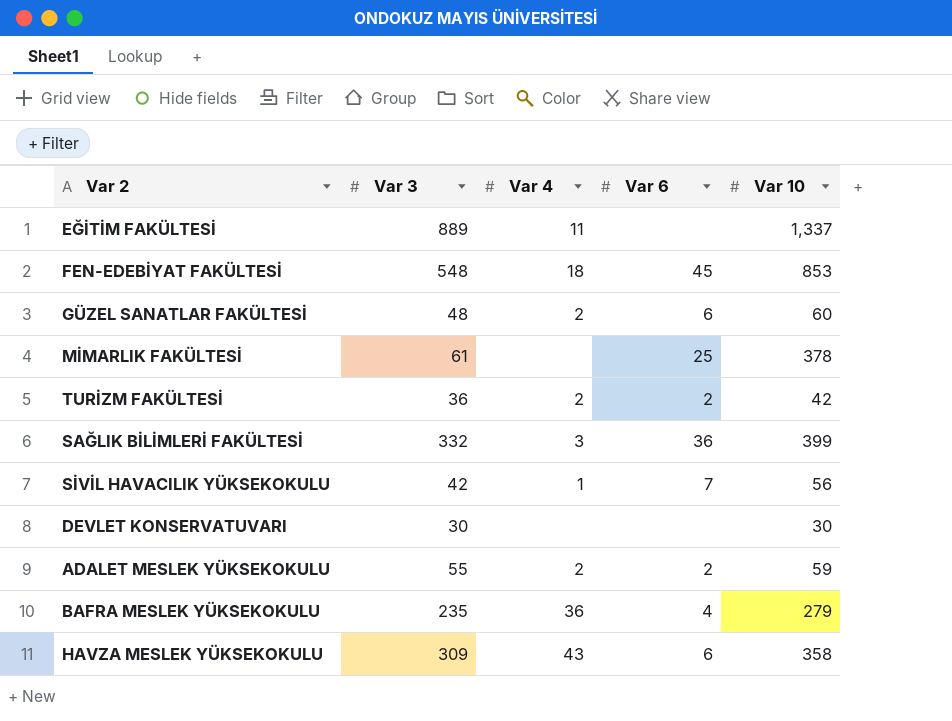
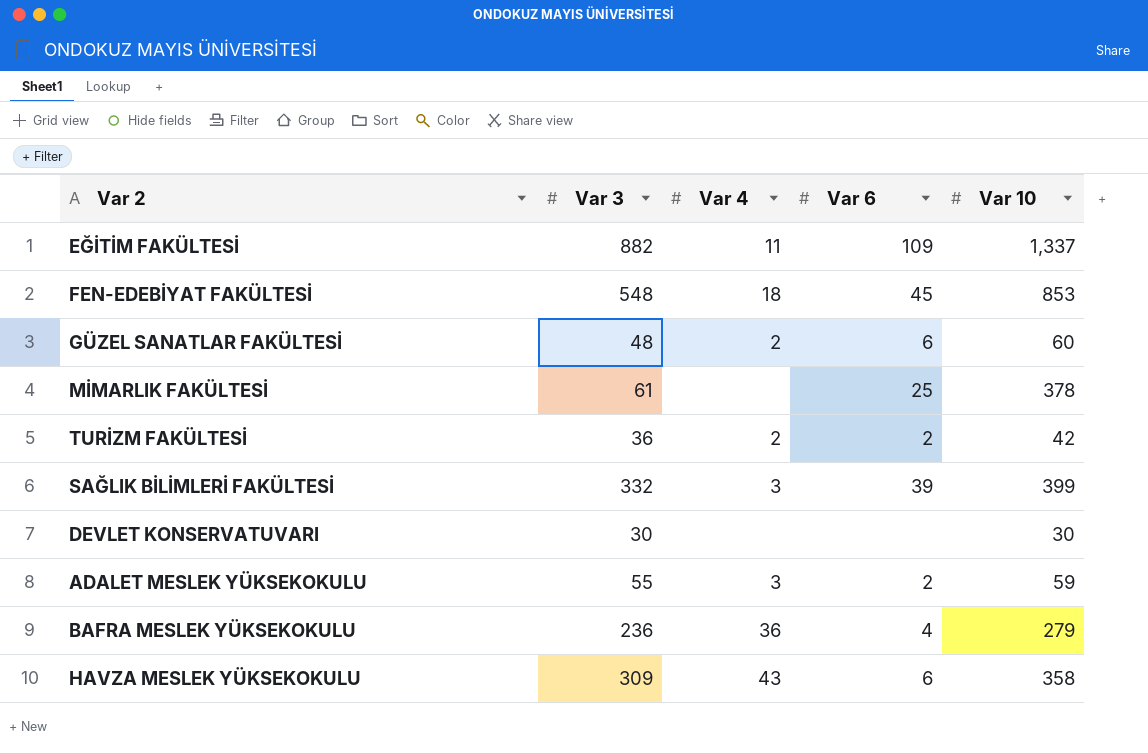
row SİVİL HAVACILIK YÜKSEKOKULU: 42 | 1 | 7 | 56 -> none
EĞİTİM FAKÜLTESİ | Var 3: 889 -> 882
EĞİTİM FAKÜLTESİ | Var 6: none -> 109
SAĞLIK BİLİMLERİ FAKÜLTESİ | Var 6: 36 -> 39
ADALET MESLEK YÜKSEKOKULU | Var 4: 2 -> 3
BAFRA MESLEK YÜKSEKOKULU | Var 3: 235 -> 236

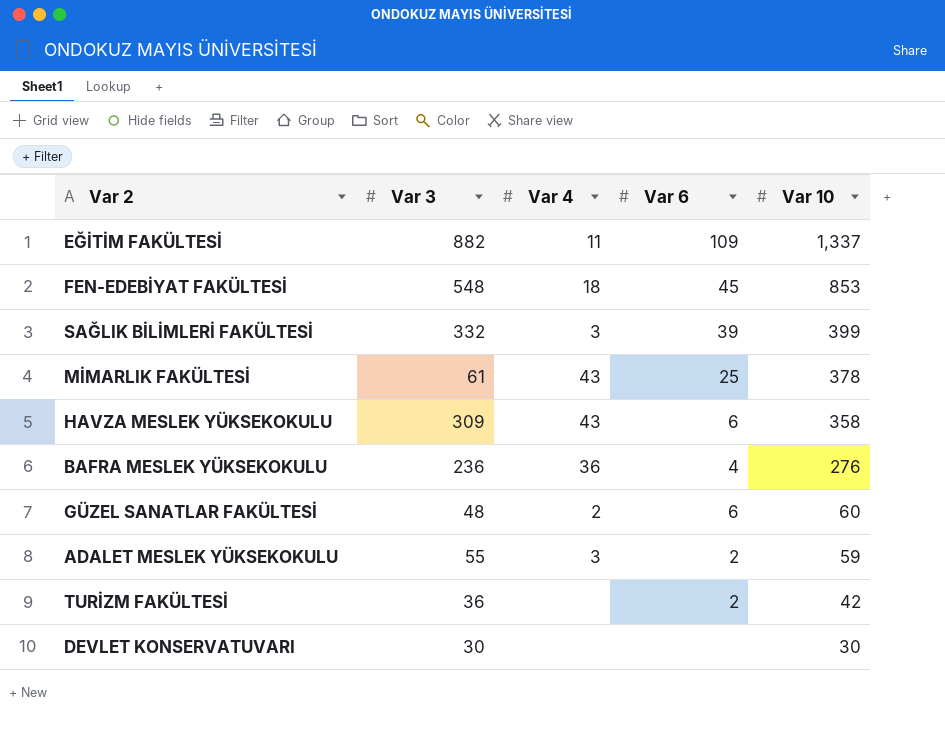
row order: none -> Var 10 descending
MİMARLIK FAKÜLTESİ | Var 4: none -> 43
BAFRA MESLEK YÜKSEKOKULU | Var 10: 279 -> 276
TURİZM FAKÜLTESİ | Var 4: 2 -> none

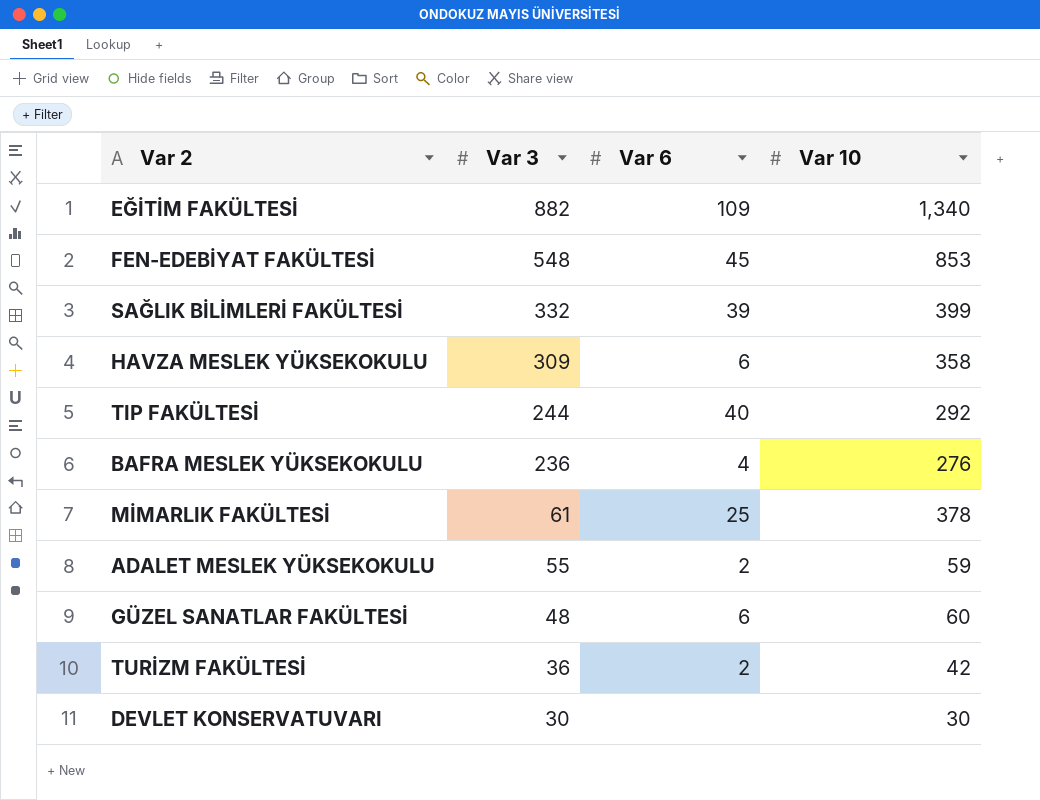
row order: Var 10 descending -> Var 3 descending
column Var 4 | position: 3 -> none
EĞİTİM FAKÜLTESİ | Var 10: 1,337 -> 1,340
row TIP FAKÜLTESİ: none -> 244 | 40 | 292

